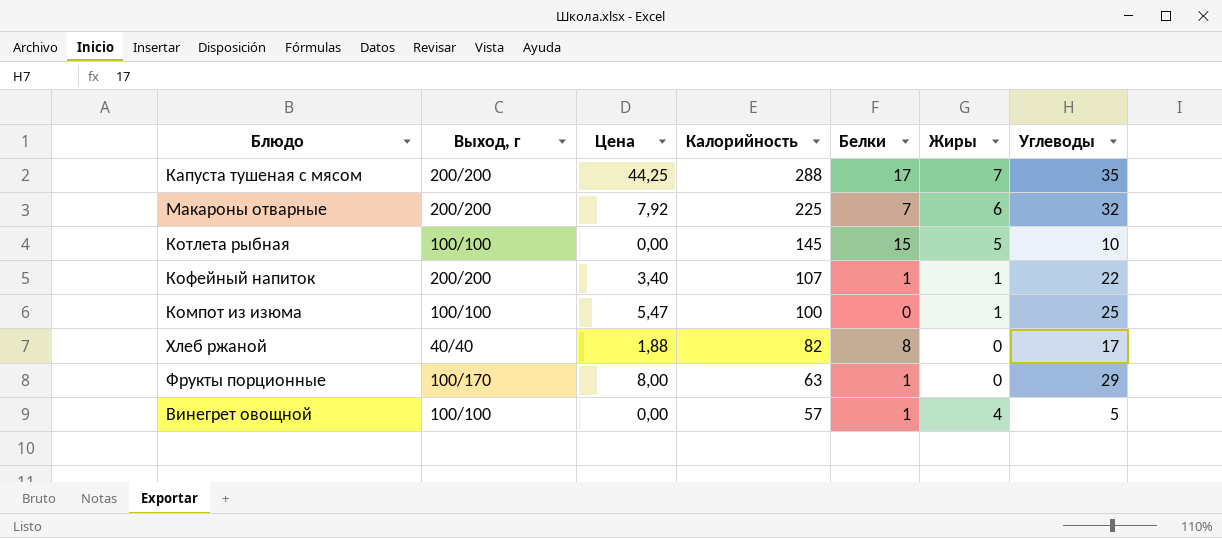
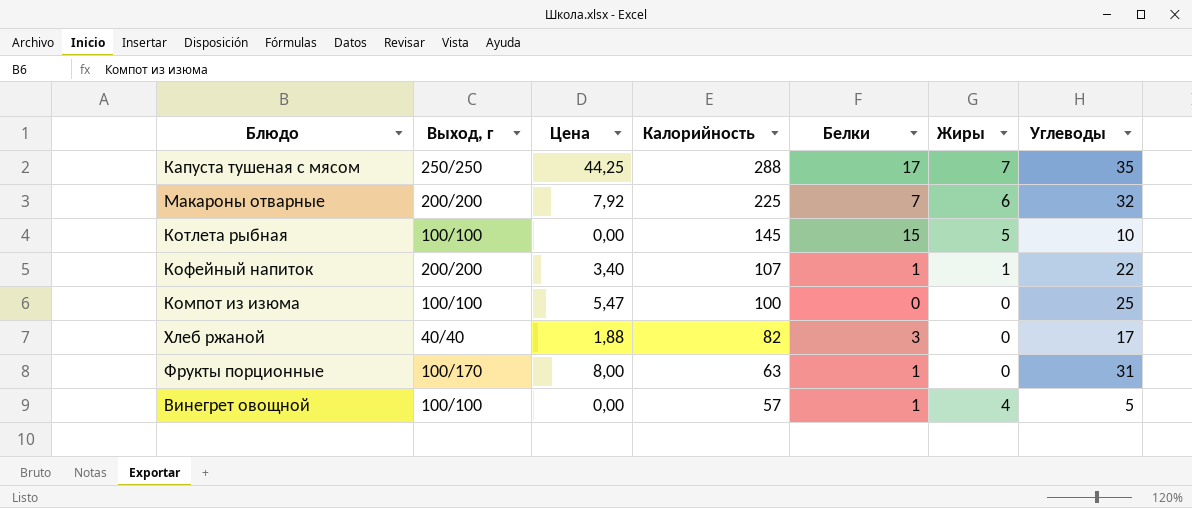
Капуста тушеная с мясом | Выход, г: 200/200 -> 250/250
Компот из изюма | Жиры: 1 -> 0
Хлеб ржаной | Белки: 8 -> 3
Фрукты порционные | Углеводы: 29 -> 31

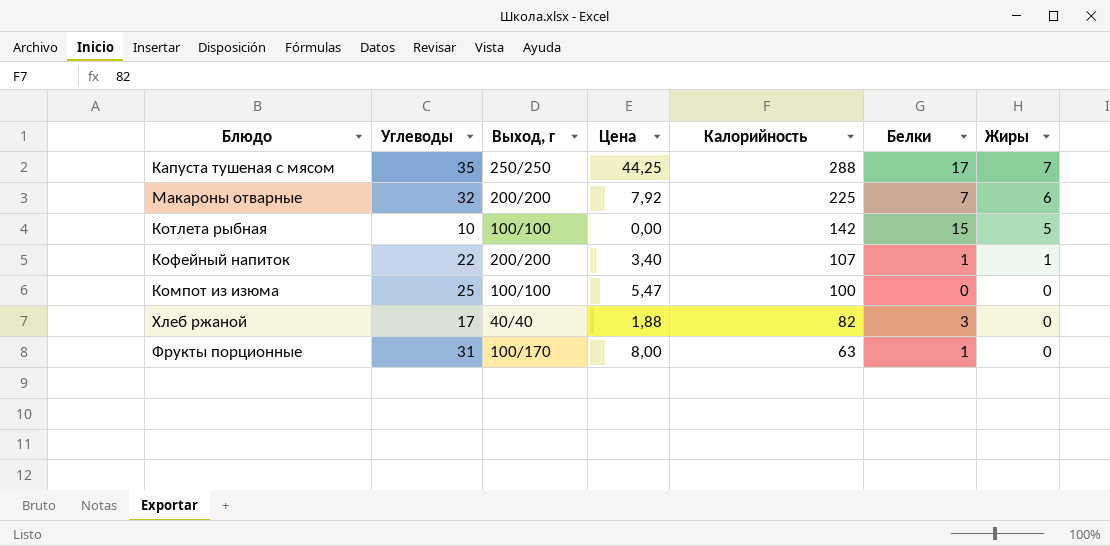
column Углеводы | position: 7 -> 2
row Винегрет овощной: 100/100 | 0,00 | 57 | 1 | 4 | 5 -> none
Котлета рыбная | Калорийность: 145 -> 142

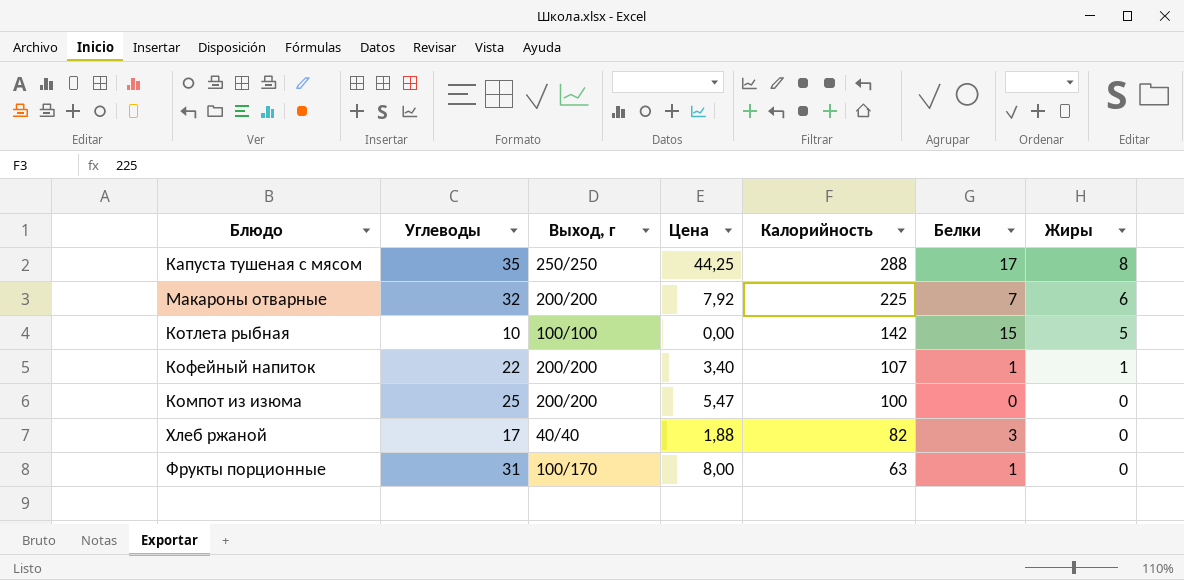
Капуста тушеная с мясом | Жиры: 7 -> 8
Компот из изюма | Выход, г: 100/100 -> 200/200

